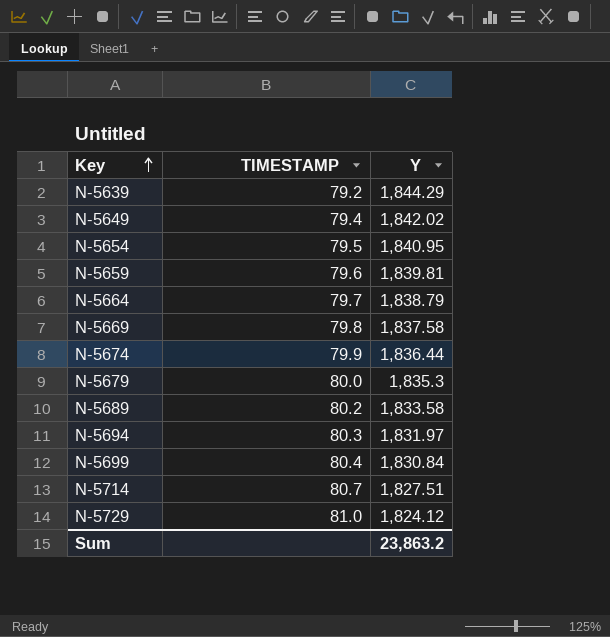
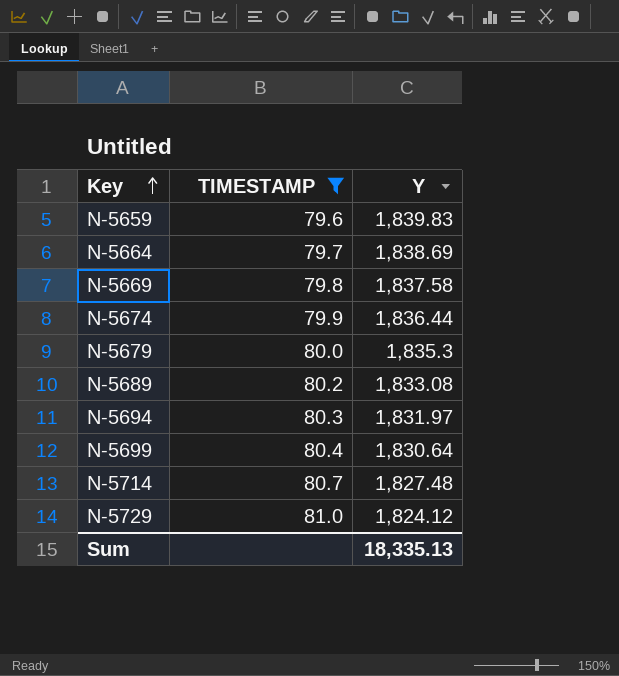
filter: none -> TIMESTAMP >= 79.6
N-5659 | Y: 1,839.81 -> 1,839.83
N-5664 | Y: 1,838.79 -> 1,838.69
N-5689 | Y: 1,833.58 -> 1,833.08
N-5699 | Y: 1,830.84 -> 1,830.64
N-5714 | Y: 1,827.51 -> 1,827.48
Sum | Y: 23,863.2 -> 18,335.13

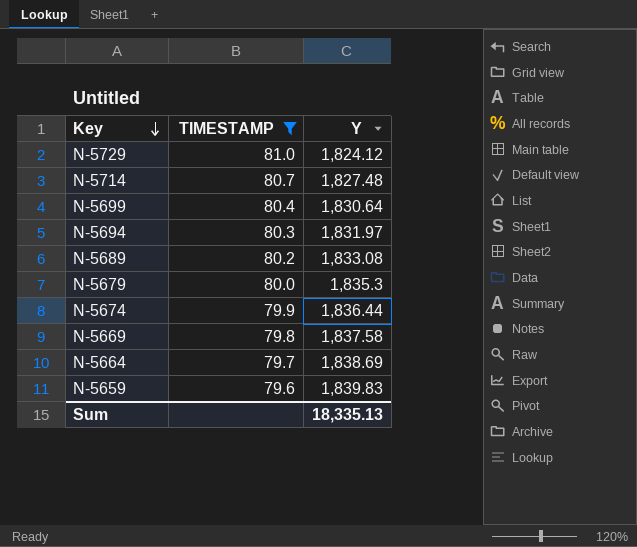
row order: Key ascending -> Key descending

